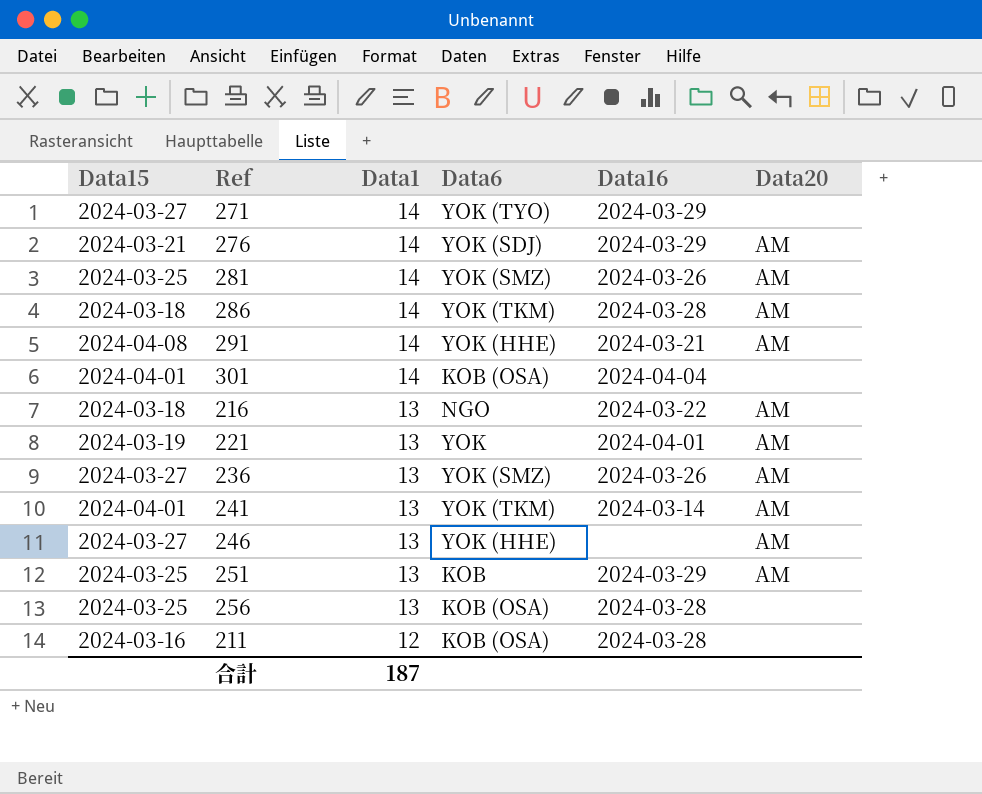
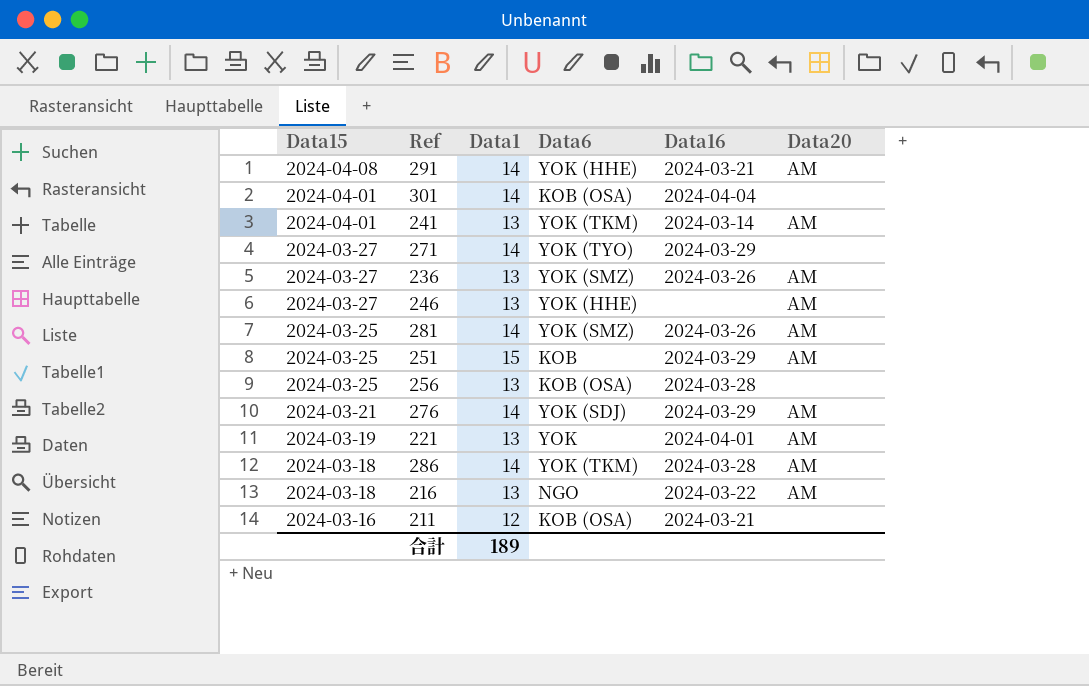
row order: Data1 descending -> Data15 descending
251 | Data1: 13 -> 15
211 | Data16: 2024-03-28 -> 2024-03-21
合計 | Data1: 187 -> 189

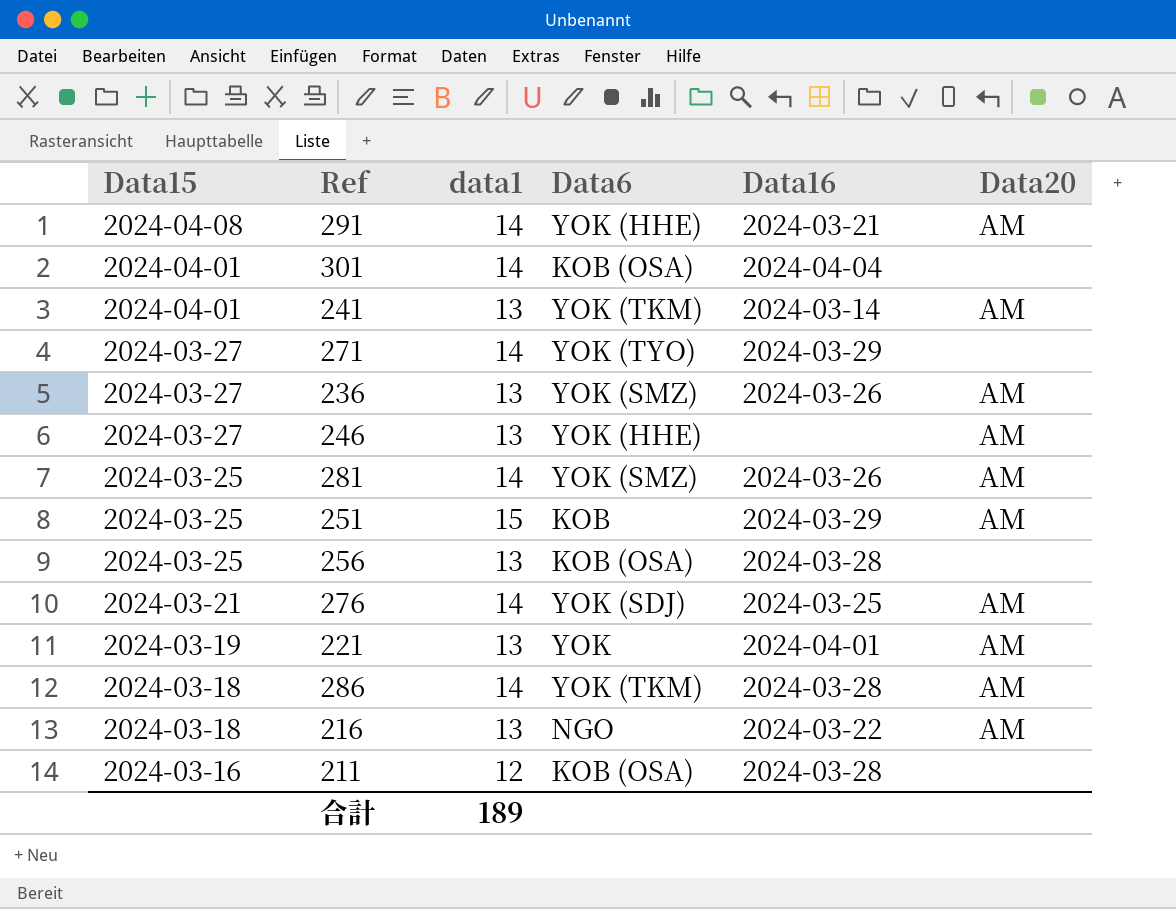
column name: Data1 -> data1
276 | Data16: 2024-03-29 -> 2024-03-25
211 | Data16: 2024-03-21 -> 2024-03-28

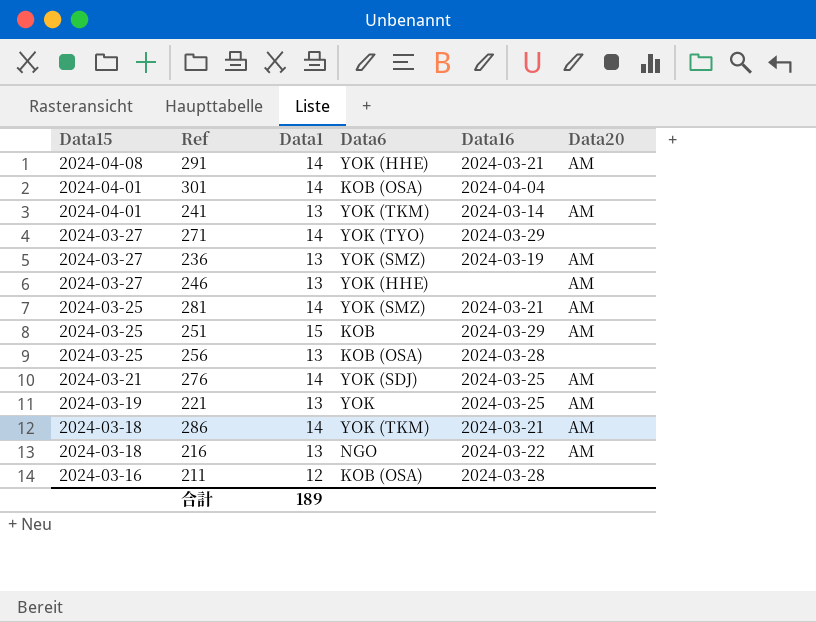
column name: data1 -> Data1
236 | Data16: 2024-03-26 -> 2024-03-19
281 | Data16: 2024-03-26 -> 2024-03-21
221 | Data16: 2024-04-01 -> 2024-03-25
286 | Data16: 2024-03-28 -> 2024-03-21

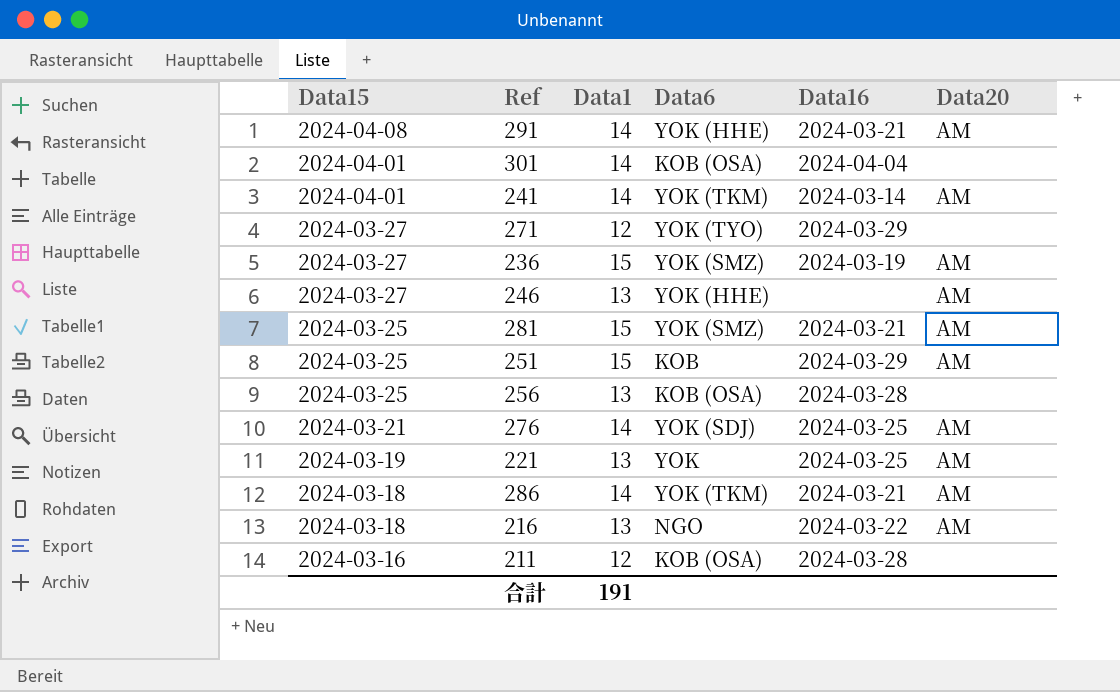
241 | Data1: 13 -> 14
271 | Data1: 14 -> 12
236 | Data1: 13 -> 15
281 | Data1: 14 -> 15
合計 | Data1: 189 -> 191

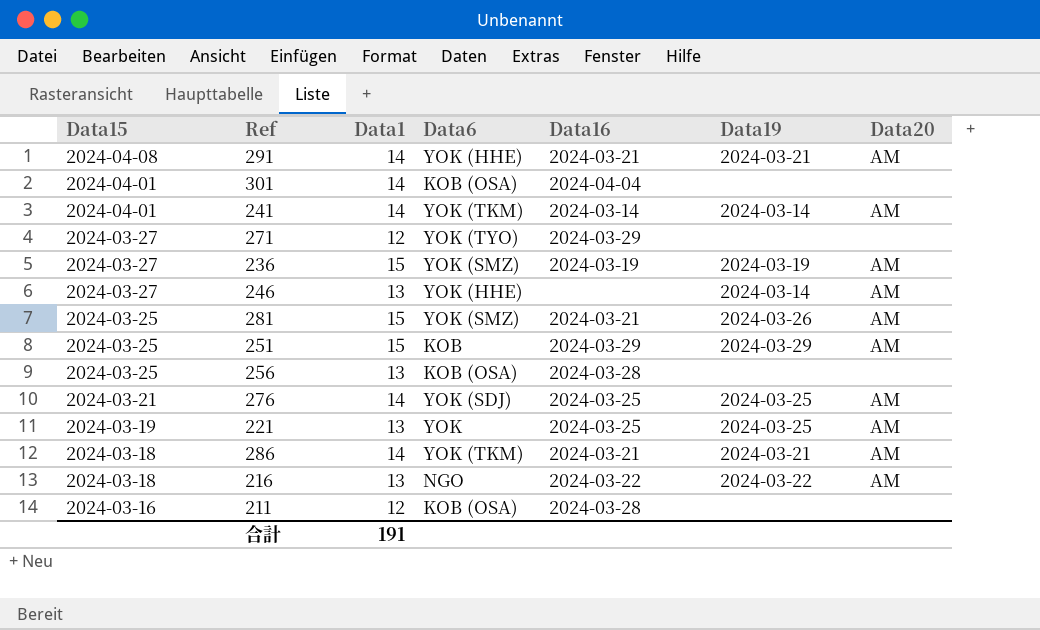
column Data19 | position: none -> 6

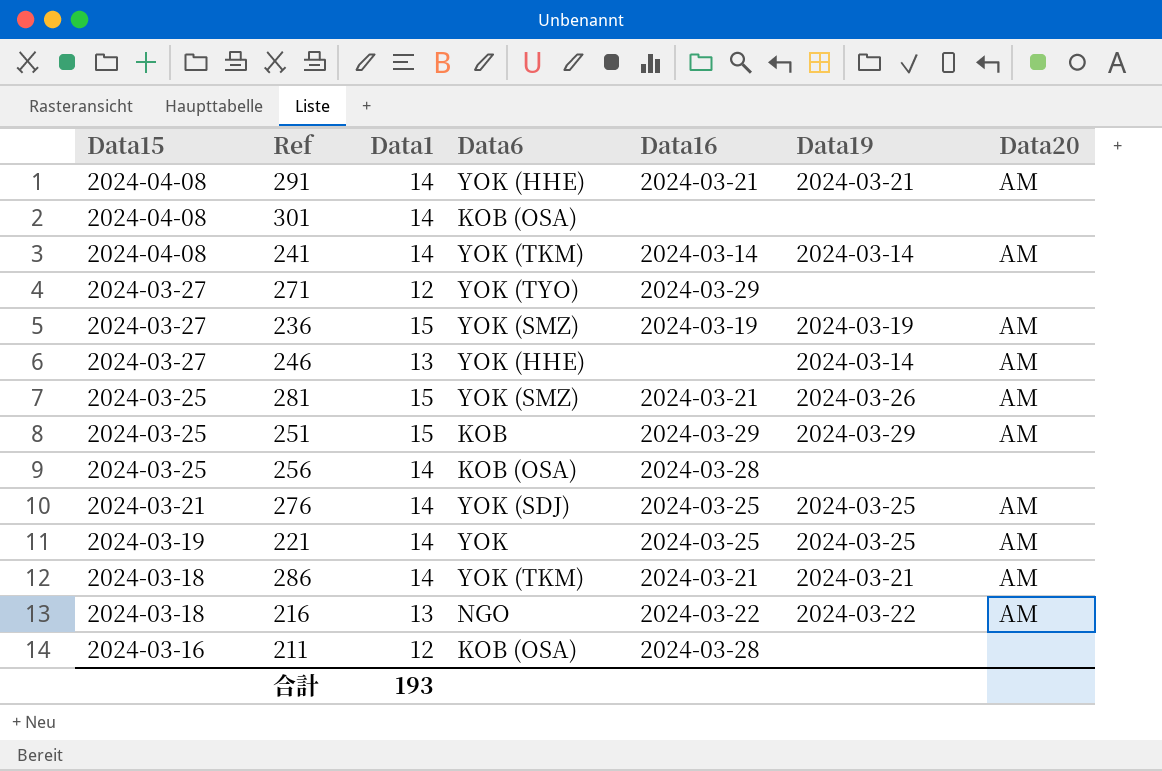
301 | Data15: 2024-04-01 -> 2024-04-08
301 | Data16: 2024-04-04 -> none
241 | Data15: 2024-04-01 -> 2024-04-08
256 | Data1: 13 -> 14
221 | Data1: 13 -> 14
合計 | Data1: 191 -> 193

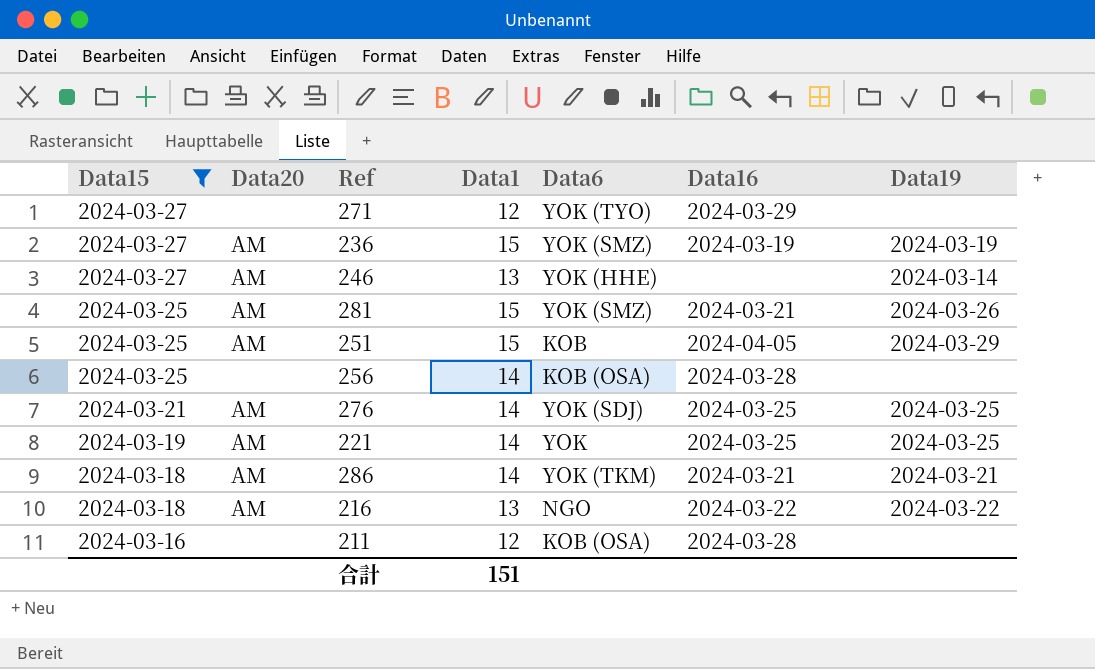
filter: none -> Data15 != 2024-04-08
column Data20 | position: 7 -> 2
251 | Data16: 2024-03-29 -> 2024-04-05
合計 | Data1: 193 -> 151

